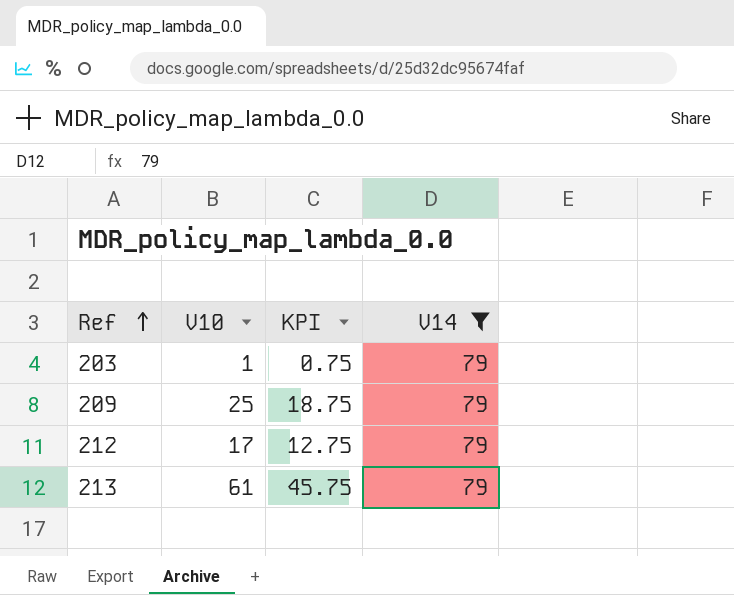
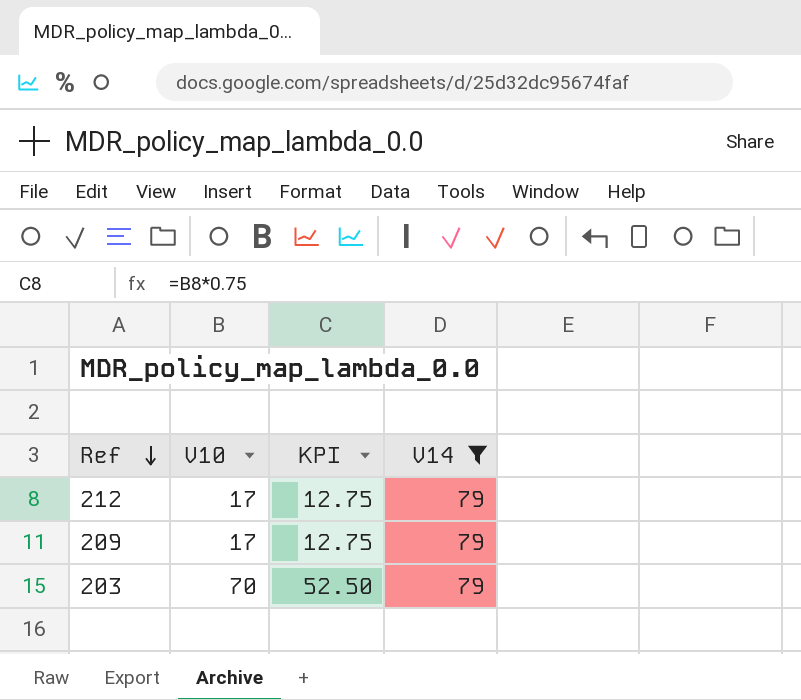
row order: Ref ascending -> Ref descending
row 213: 61 | 45.75 | 79 -> none
209 | V10: 25 -> 17
209 | KPI: 18.75 -> 12.75
203 | V10: 1 -> 70
203 | KPI: 0.75 -> 52.50

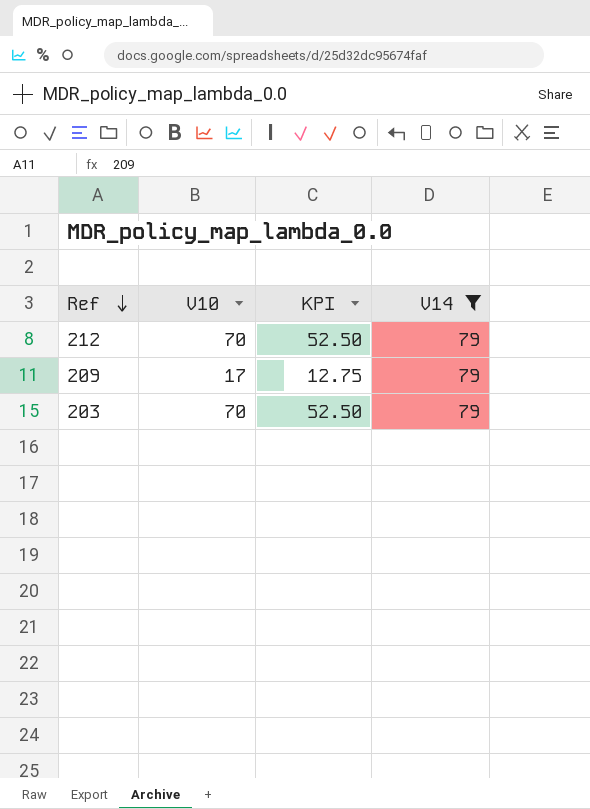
212 | V10: 17 -> 70
212 | KPI: 12.75 -> 52.50

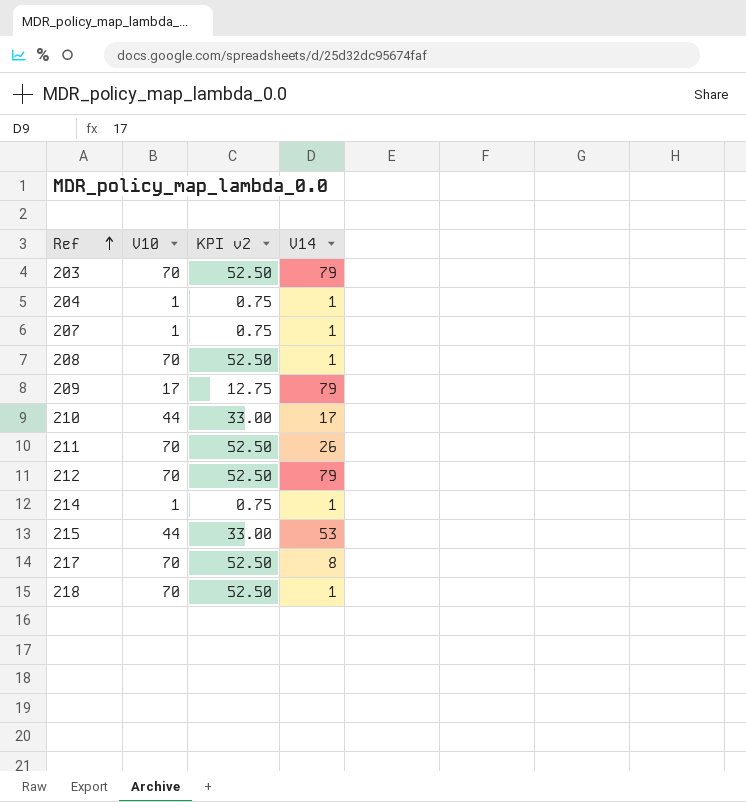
filter: V14 = 79 -> none
row order: Ref descending -> Ref ascending
column name: KPI -> KPI v2

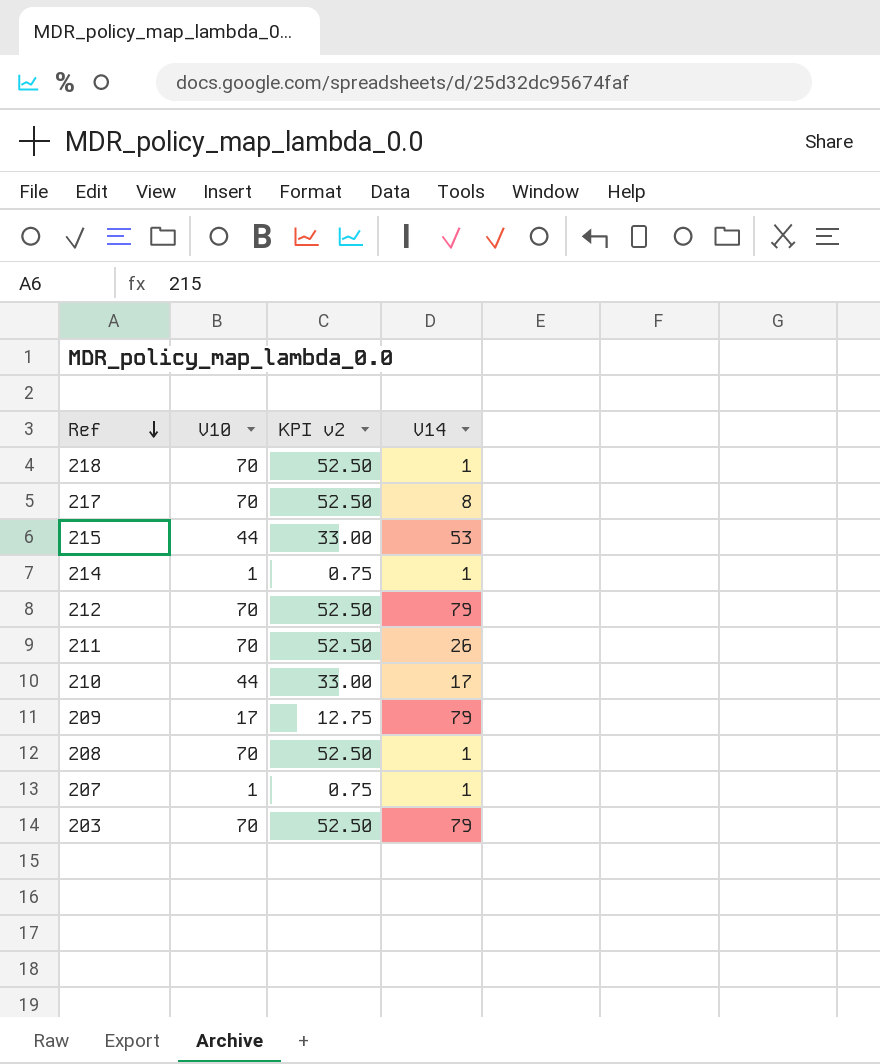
row order: Ref ascending -> Ref descending
row 204: 1 | 0.75 | 1 -> none

